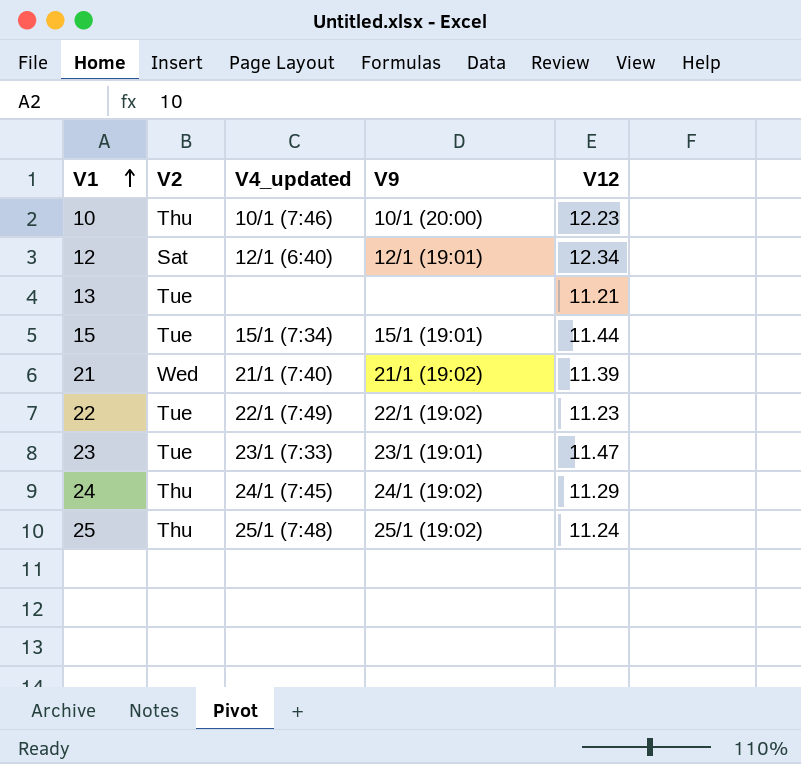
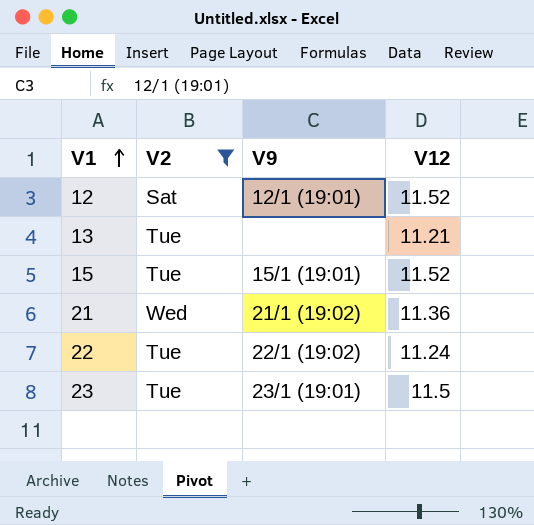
filter: none -> V2 != Thu
column V4_updated | position: 3 -> none
12 | V12: 12.34 -> 11.52
15 | V12: 11.44 -> 11.52
21 | V12: 11.39 -> 11.36
22 | V12: 11.23 -> 11.24
23 | V12: 11.47 -> 11.5

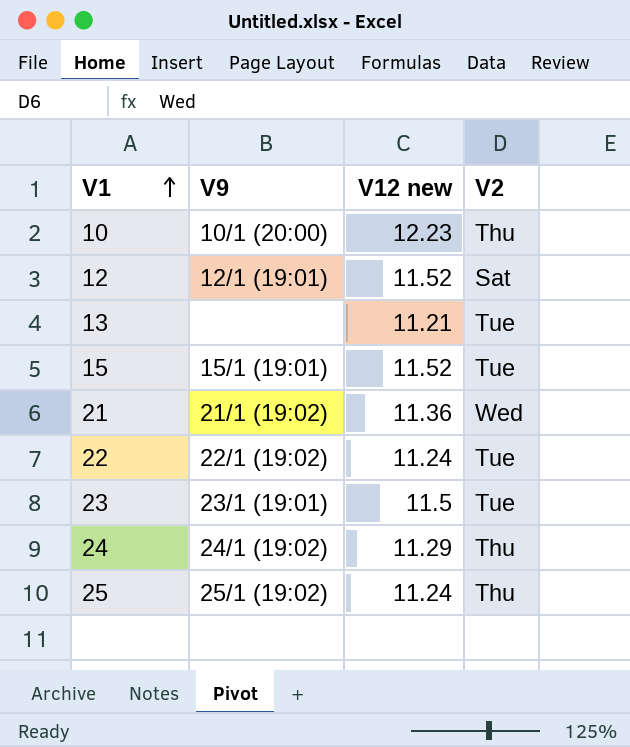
filter: V2 != Thu -> none
column name: V12 -> V12 new
column V2 | position: 2 -> 4

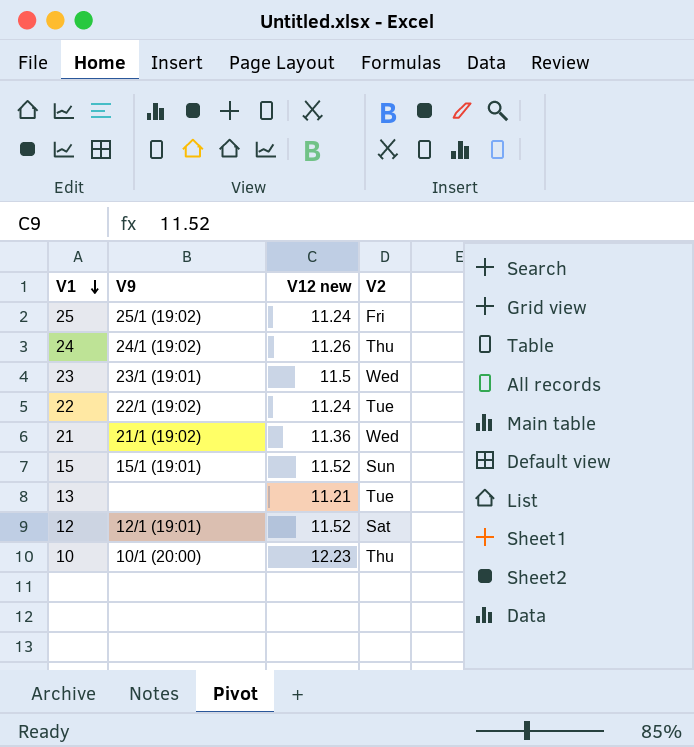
row order: V1 ascending -> V1 descending
25 | V2: Thu -> Fri
24 | V12 new: 11.29 -> 11.26
23 | V2: Tue -> Wed
15 | V2: Tue -> Sun

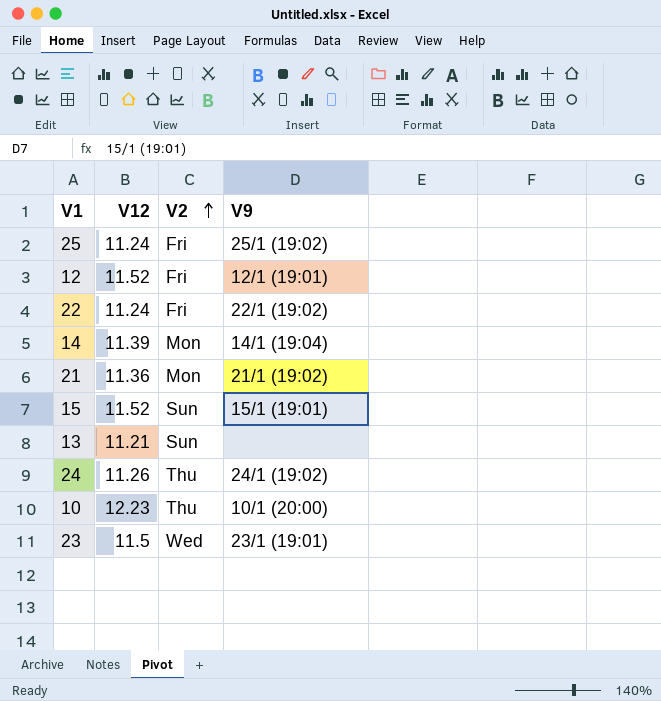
row order: V1 descending -> V2 ascending
column name: V12 new -> V12
column V9 | position: 2 -> 4
12 | V2: Sat -> Fri
22 | V2: Tue -> Fri
row 14: none -> 11.39 | Mon | 14/1 (19:04)
21 | V2: Wed -> Mon
13 | V2: Tue -> Sun

